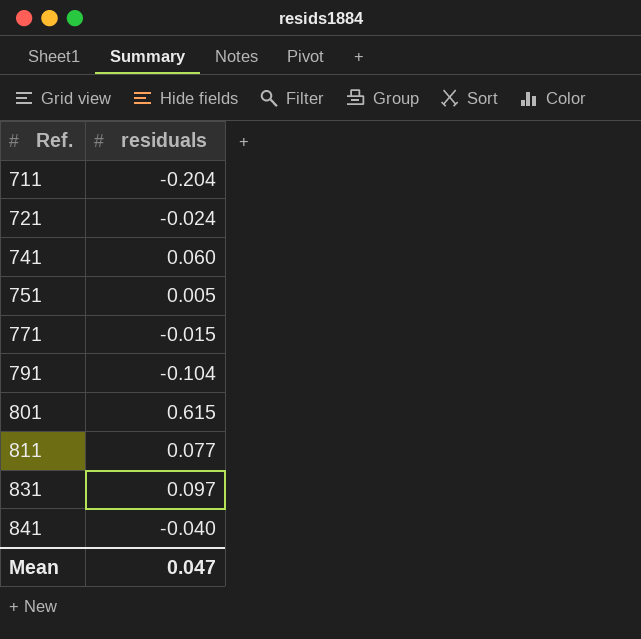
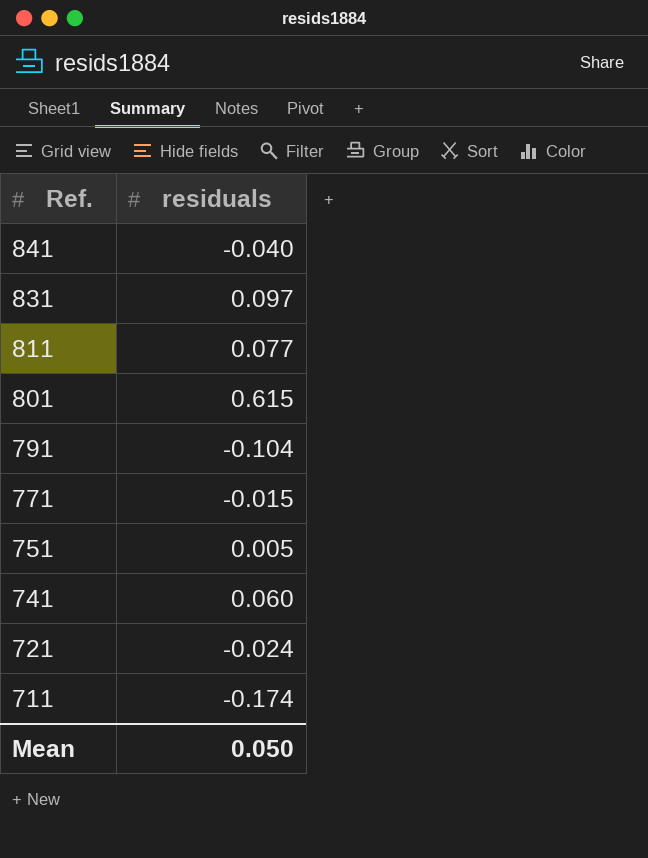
row order: Ref. ascending -> Ref. descending
711 | residuals: -0.204 -> -0.174
Mean | residuals: 0.047 -> 0.050

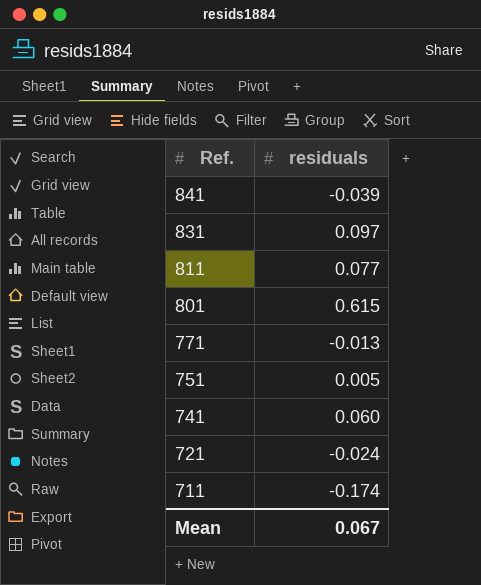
row 791: -0.104 -> none
841 | residuals: -0.040 -> -0.039
771 | residuals: -0.015 -> -0.013
Mean | residuals: 0.050 -> 0.067

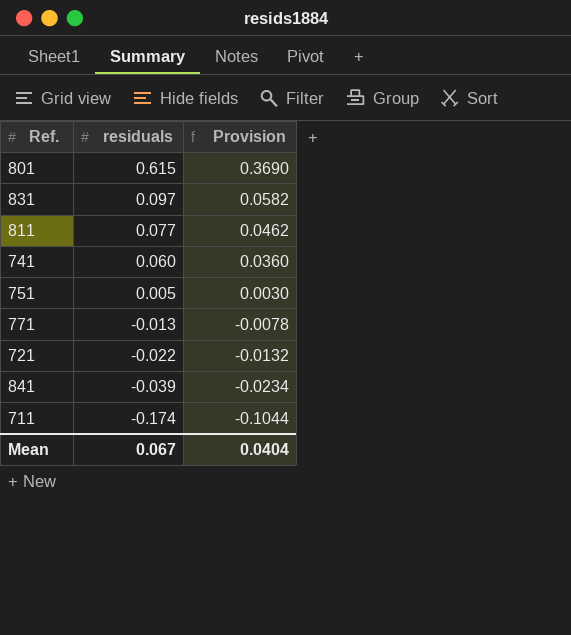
row order: Ref. descending -> residuals descending
column Provision | formula: none -> [residuals] * 0.6
721 | residuals: -0.024 -> -0.022

